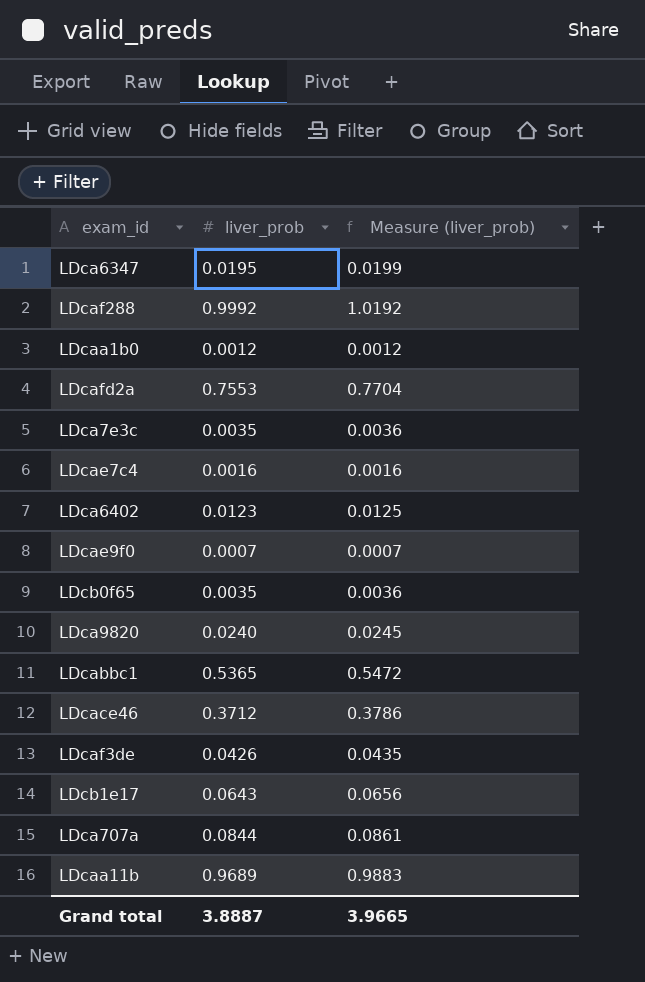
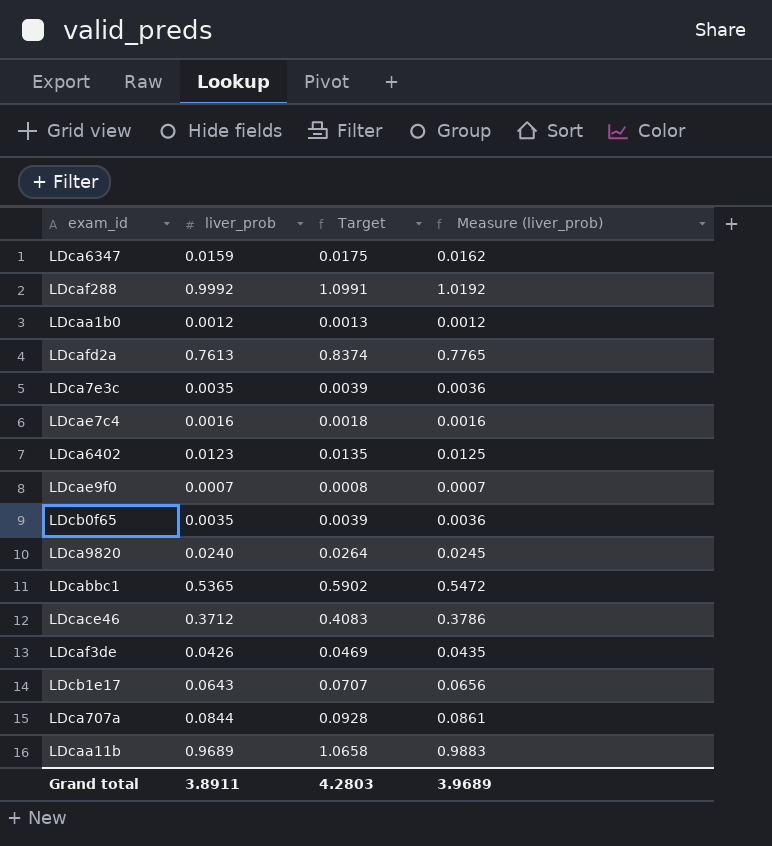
column Target | formula: none -> [liver_prob] * 1.1
LDca6347 | liver_prob: 0.0195 -> 0.0159
LDca6347 | Measure (liver_prob): 0.0199 -> 0.0162
LDcafd2a | liver_prob: 0.7553 -> 0.7613
LDcafd2a | Measure (liver_prob): 0.7704 -> 0.7765
Grand total | liver_prob: 3.8887 -> 3.8911
Grand total | Measure (liver_prob): 3.9665 -> 3.9689

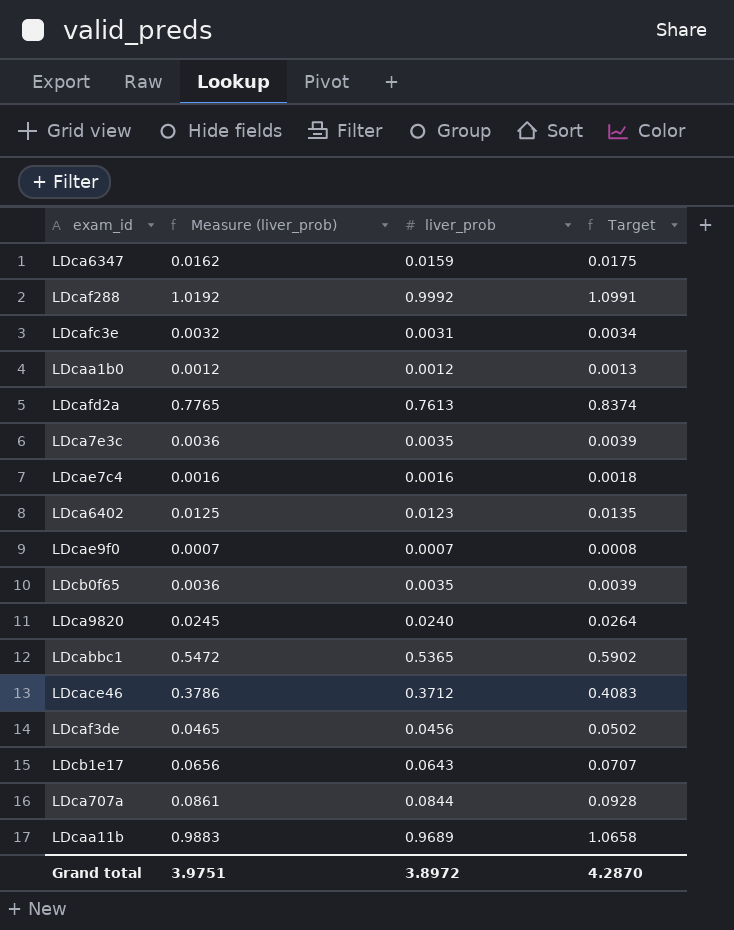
column Measure (liver_prob) | position: 4 -> 2
row LDcafc3e: none -> 0.0032 | 0.0031 | 0.0034
LDcaf3de | Measure (liver_prob): 0.0435 -> 0.0465
LDcaf3de | liver_prob: 0.0426 -> 0.0456
LDcaf3de | Target: 0.0469 -> 0.0502
Grand total | Measure (liver_prob): 3.9689 -> 3.9751
Grand total | liver_prob: 3.8911 -> 3.8972
Grand total | Target: 4.2803 -> 4.2870

